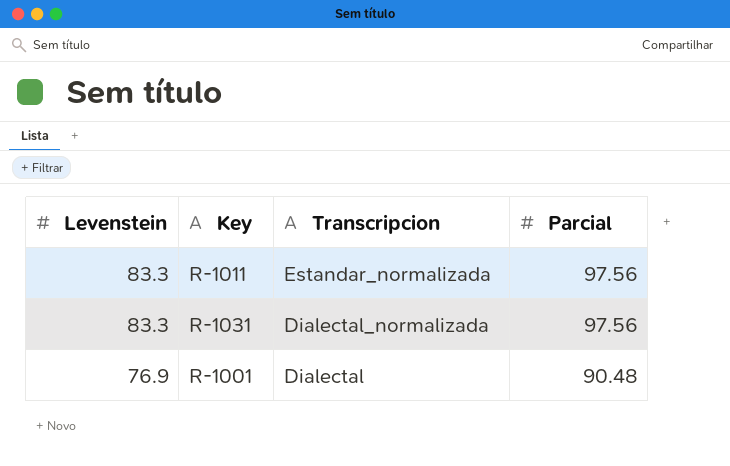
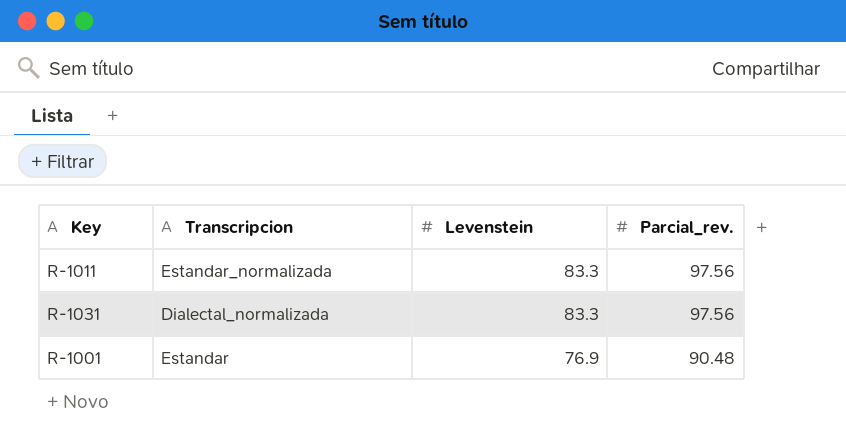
column Levenstein | position: 1 -> 3
column name: Parcial -> Parcial_rev.
R-1001 | Transcripcion: Dialectal -> Estandar

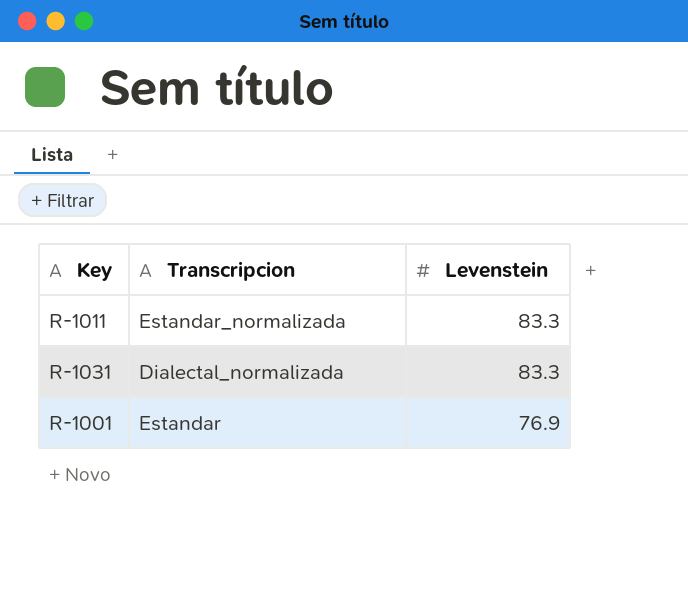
column Parcial_rev. | position: 4 -> none

